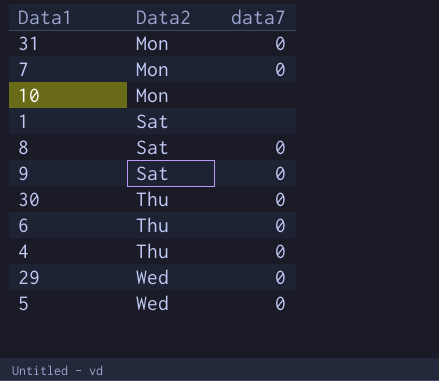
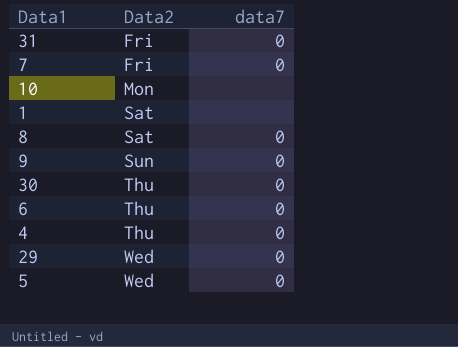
31 | Data2: Mon -> Fri
7 | Data2: Mon -> Fri
9 | Data2: Sat -> Sun

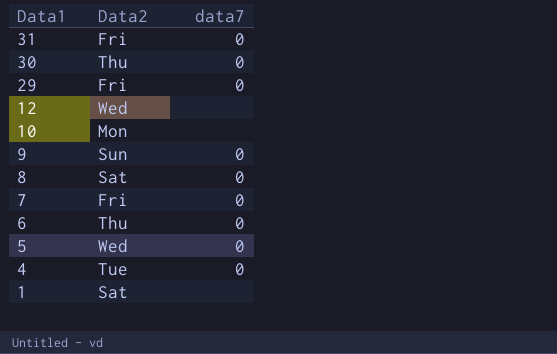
row order: Data2 ascending -> Data1 descending
29 | Data2: Wed -> Fri
row 12: none -> Wed | none
4 | Data2: Thu -> Tue

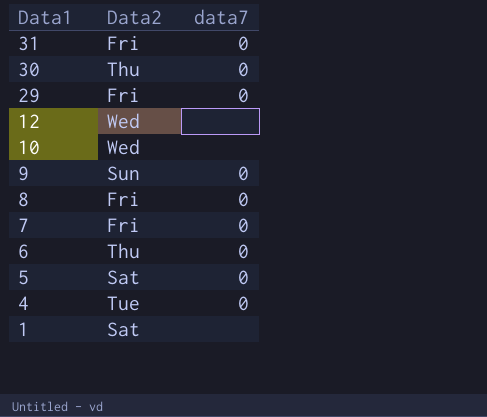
10 | Data2: Mon -> Wed
8 | Data2: Sat -> Fri
5 | Data2: Wed -> Sat

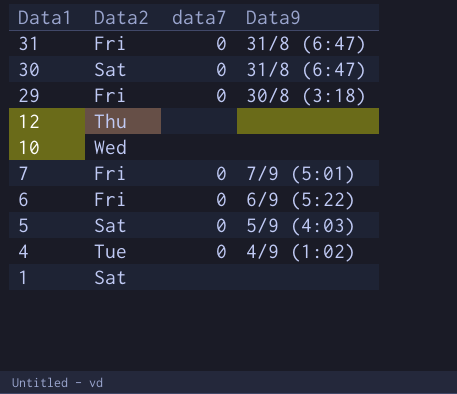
column Data9 | position: none -> 4
row 9: Sun | 0 -> none
row 8: Fri | 0 -> none
30 | Data2: Thu -> Sat
12 | Data2: Wed -> Thu
6 | Data2: Thu -> Fri

